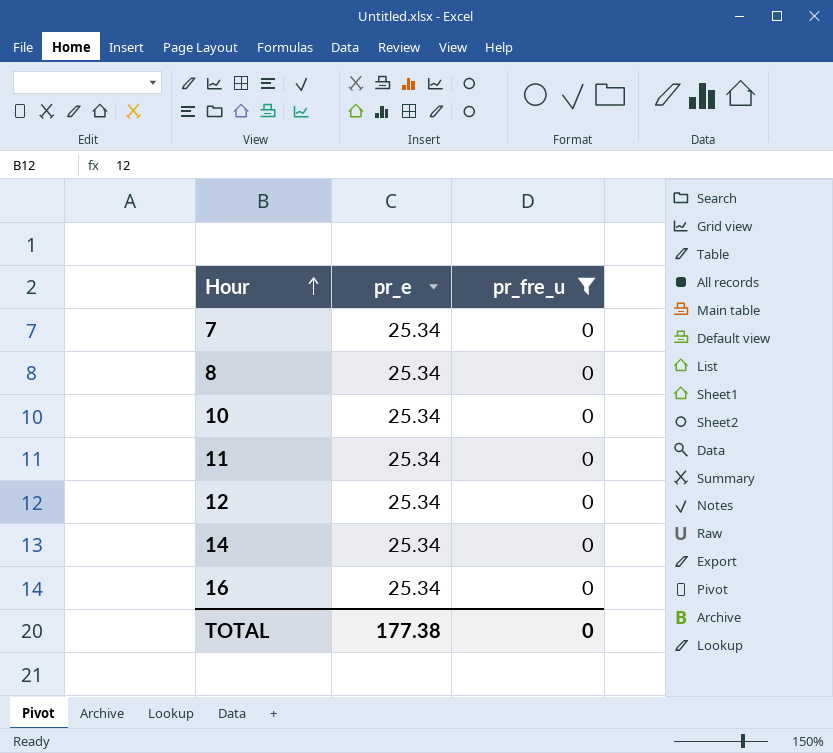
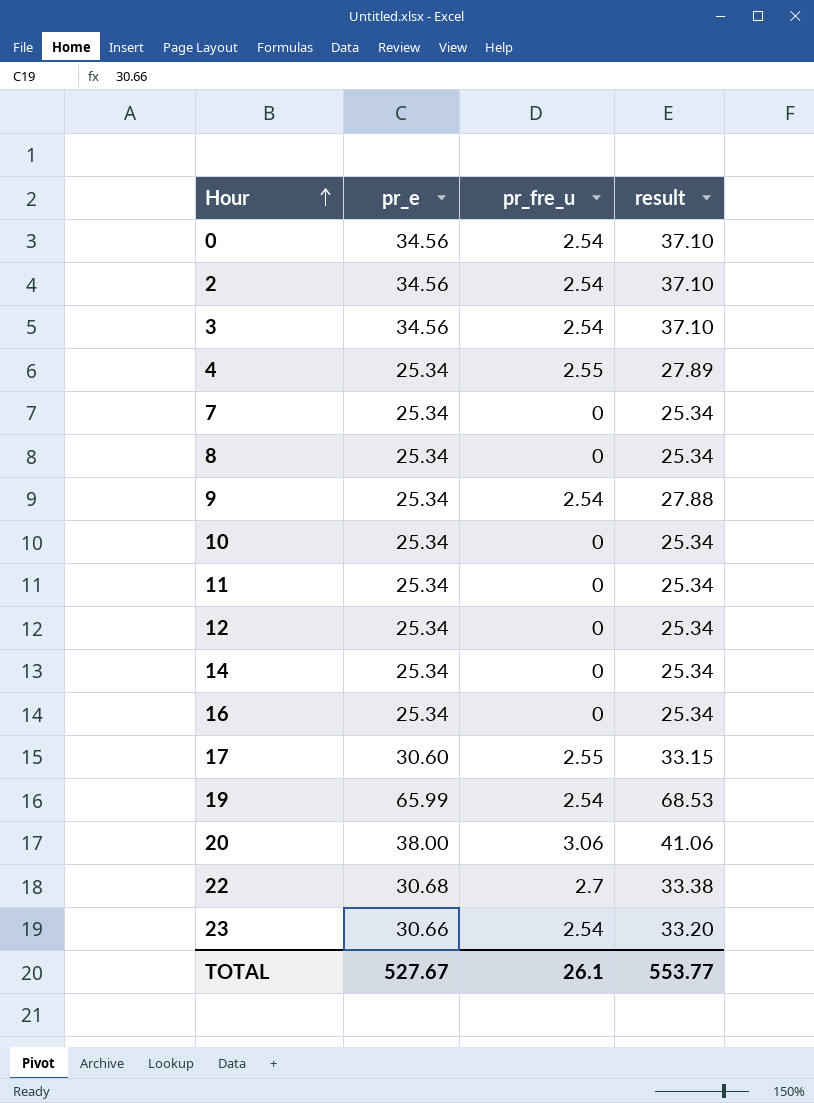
filter: pr_fre_u = 0 -> none
column result | formula: none -> [pr_e] + [pr_fre_u]
TOTAL | pr_e: 177.38 -> 527.67
TOTAL | pr_fre_u: 0 -> 26.1

